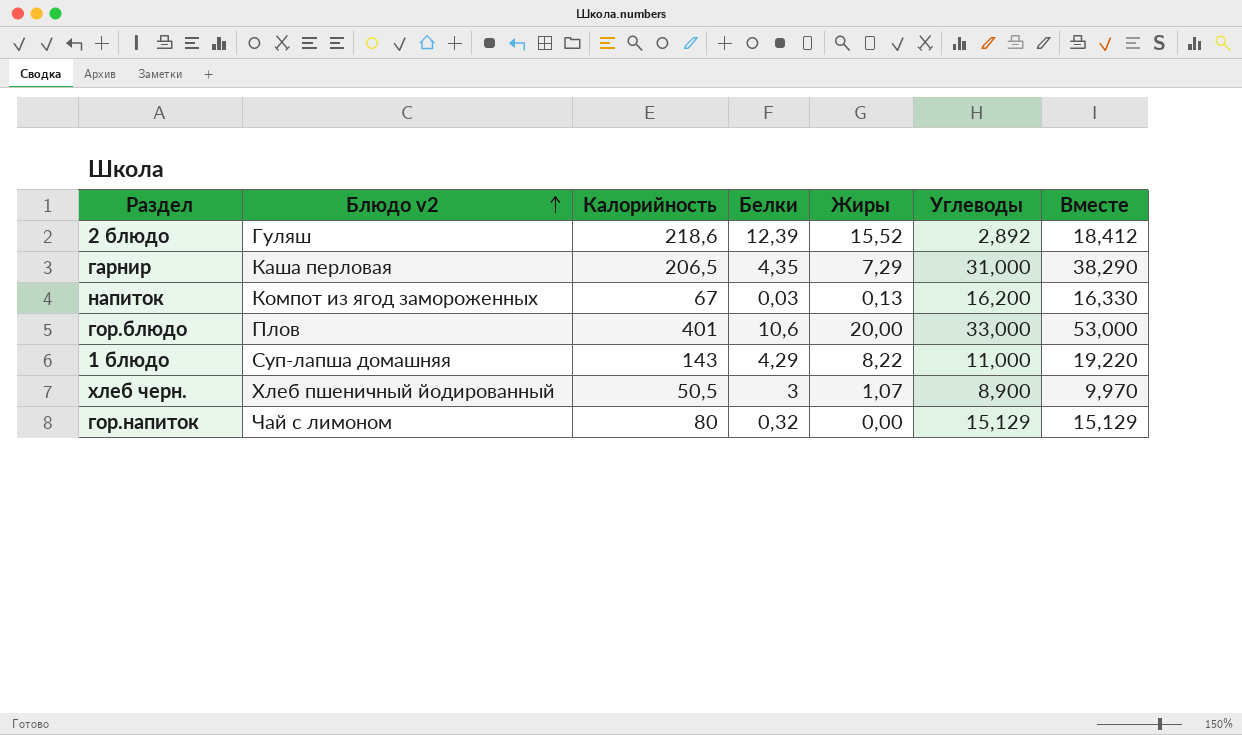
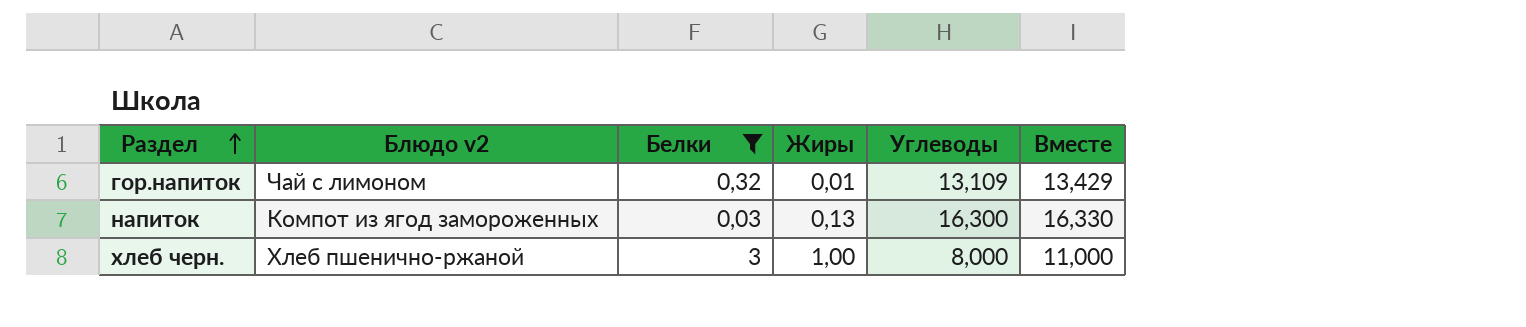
filter: none -> Белки <= 3
row order: Блюдо v2 ascending -> Раздел ascending
column Калорийность | position: 3 -> none
column Вместе | formula: [Жиры] + [Углеводы] -> [Белки] + [Углеводы]
гор.напиток | Жиры: 0,00 -> 0,01
гор.напиток | Углеводы: 15,129 -> 13,109
напиток | Углеводы: 16,200 -> 16,300
хлеб черн. | Блюдо v2: Хлеб пшеничный йодированный -> Хлеб пшенично-ржаной
хлеб черн. | Жиры: 1,07 -> 1,00
хлеб черн. | Углеводы: 8,900 -> 8,000

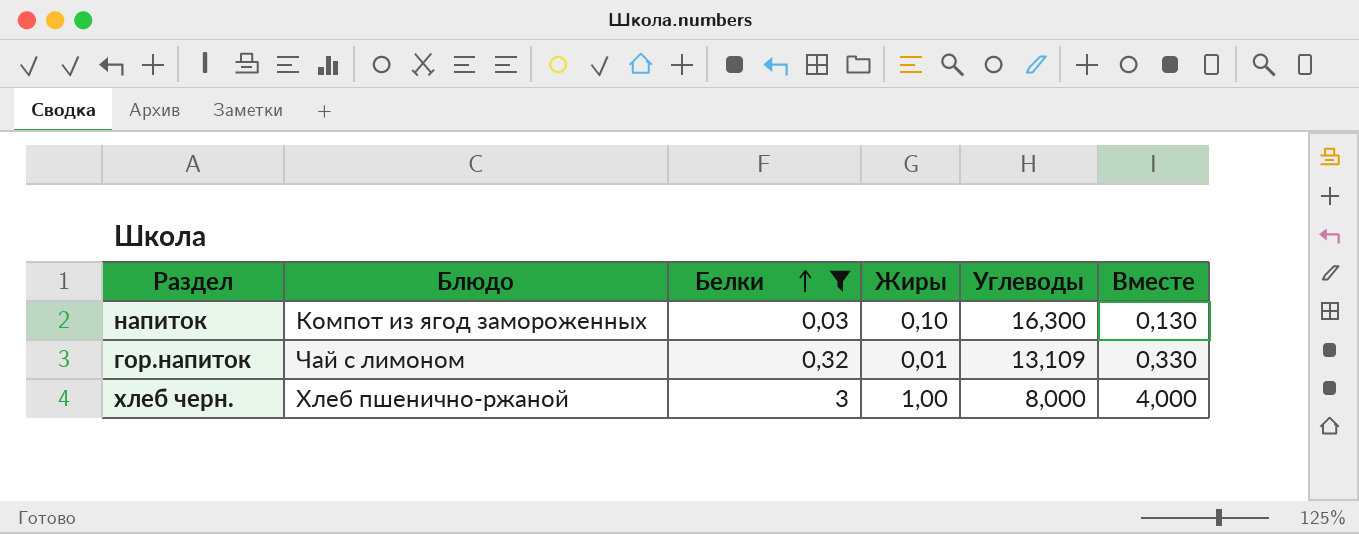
row order: Раздел ascending -> Белки ascending
column name: Блюдо v2 -> Блюдо
column Вместе | formula: [Белки] + [Углеводы] -> [Белки] + [Жиры]
напиток | Жиры: 0,13 -> 0,10

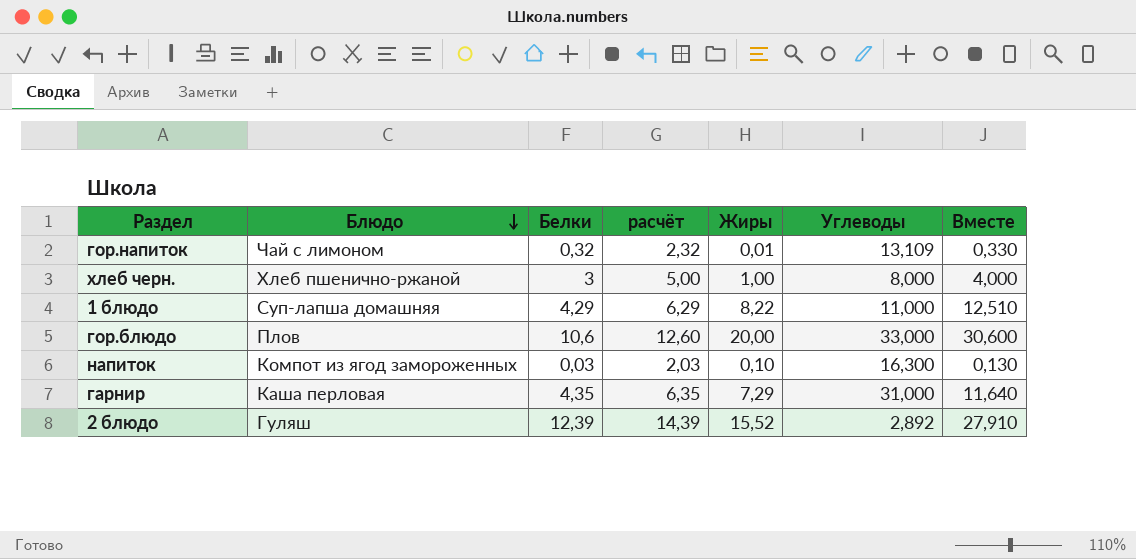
filter: Белки <= 3 -> none
row order: Белки ascending -> Блюдо descending
column расчёт | formula: none -> [Белки] + 2

